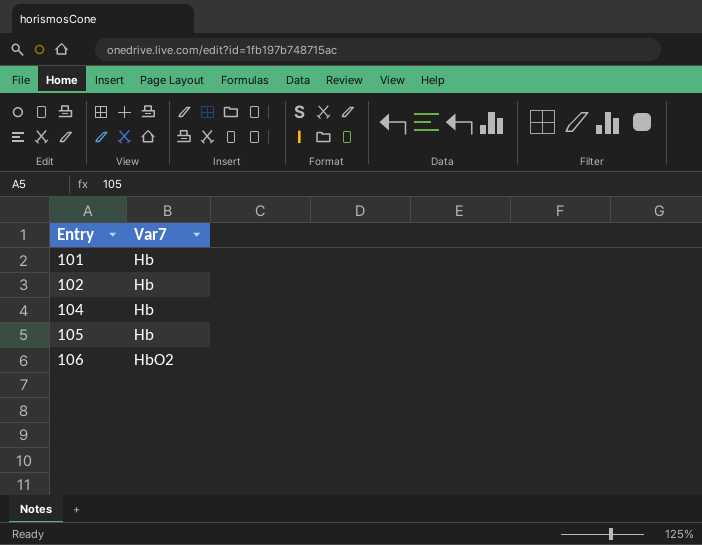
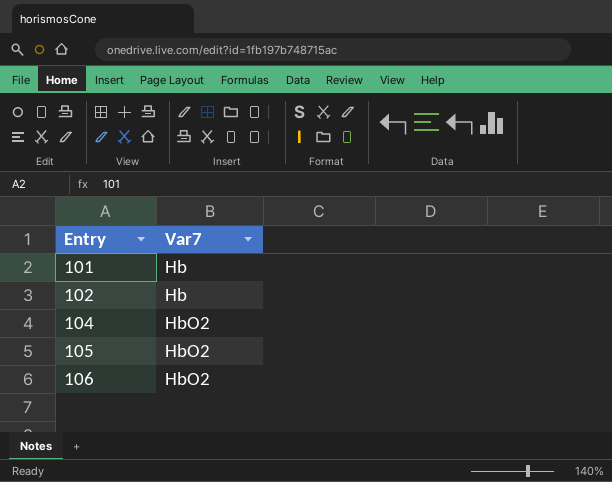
104 | Var7: Hb -> HbO2
105 | Var7: Hb -> HbO2

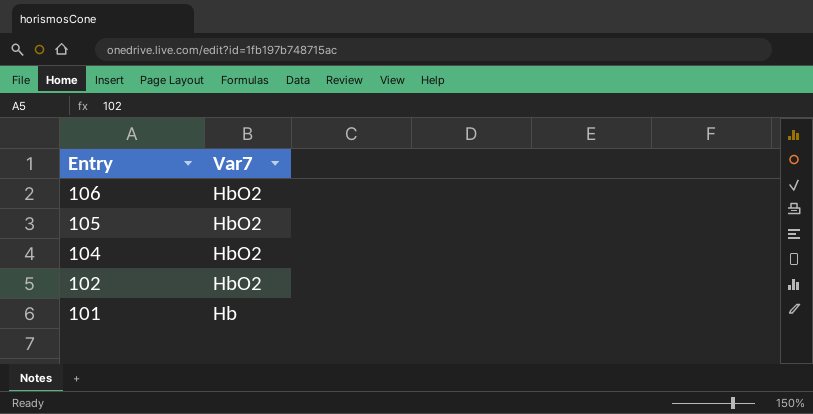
row order: Entry ascending -> Entry descending
102 | Var7: Hb -> HbO2

